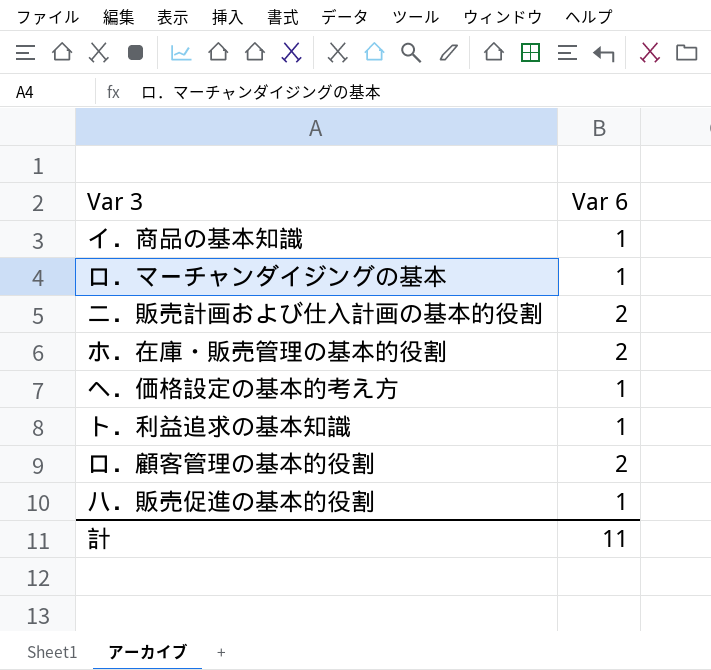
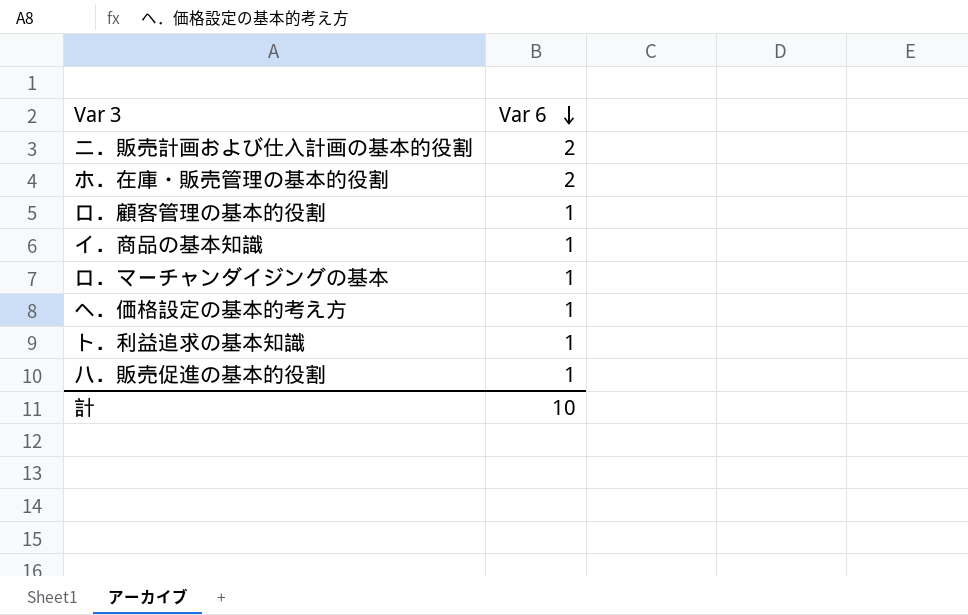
row order: none -> Var 6 descending
ロ．顧客管理の基本的役割 | Var 6: 2 -> 1
計 | Var 6: 11 -> 10

